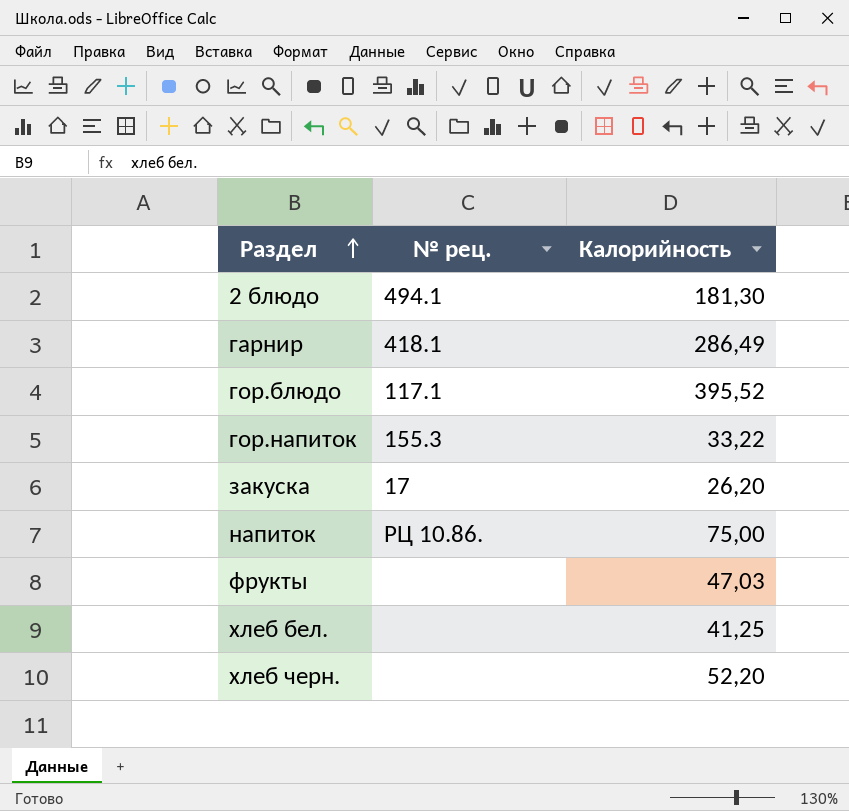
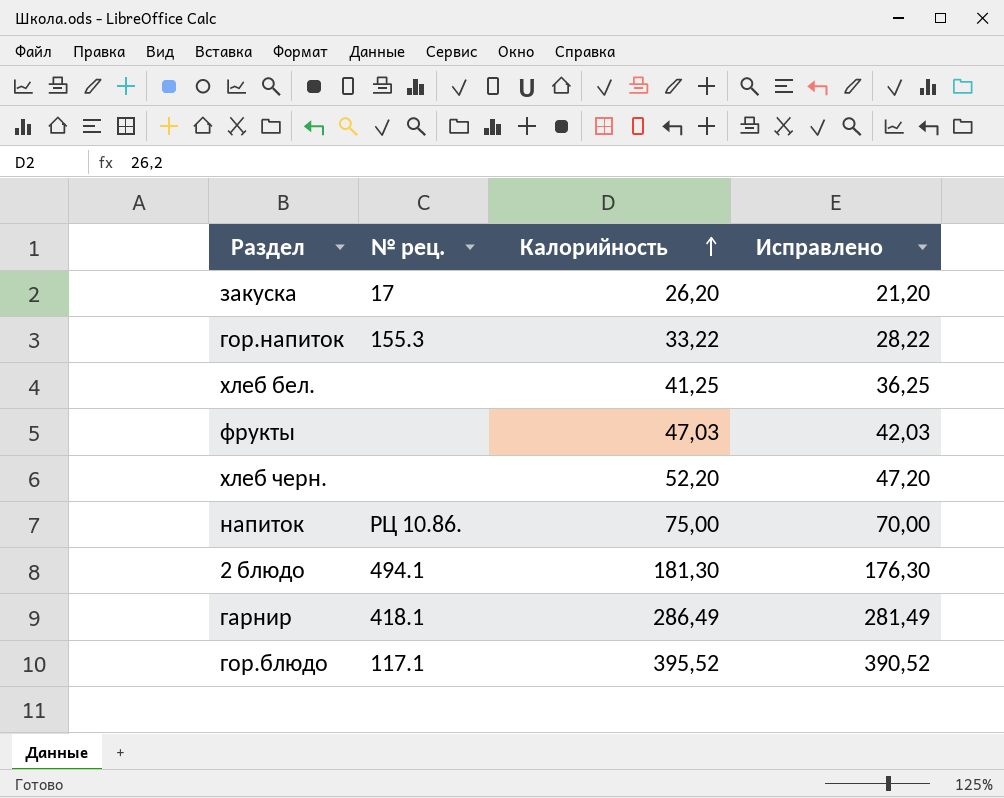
row order: Раздел ascending -> Калорийность ascending
column Исправлено | formula: none -> [Калорийность] - 5

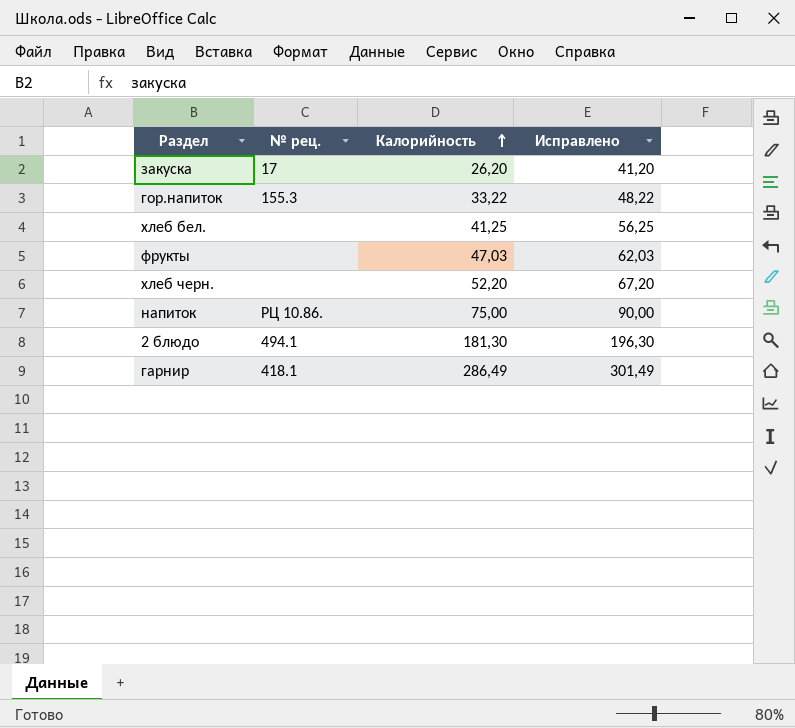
column Исправлено | formula: [Калорийность] - 5 -> [Калорийность] + 15
row гор.блюдо: 117.1 | 395,52 | 390,52 -> none

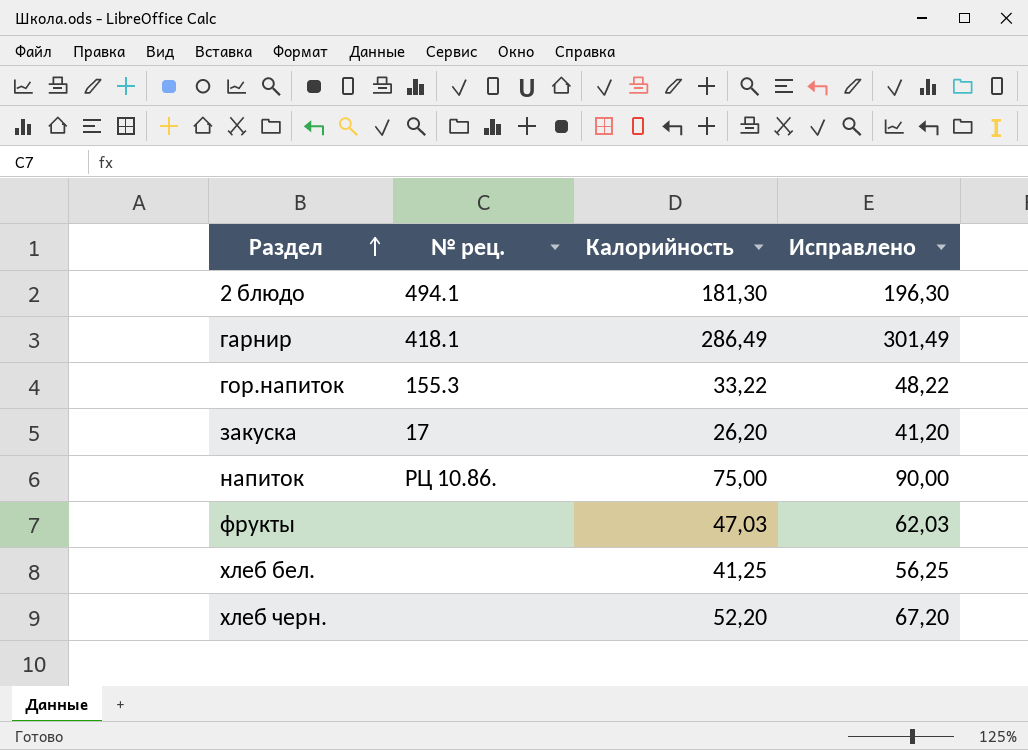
row order: Калорийность ascending -> Раздел ascending

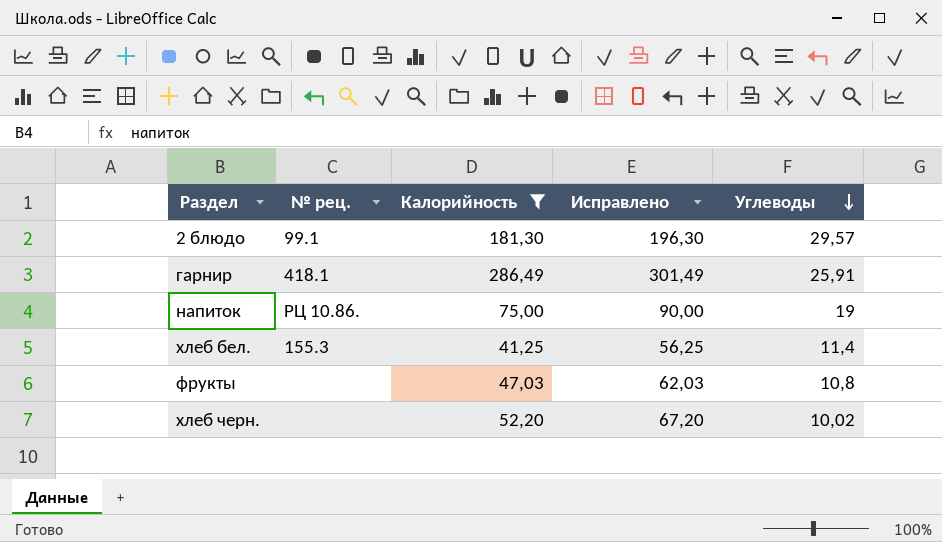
filter: none -> Калорийность >= 41,25
row order: Раздел ascending -> Углеводы descending
column Углеводы | position: none -> 5
2 блюдо | № рец.: 494.1 -> 99.1
хлеб бел. | № рец.: none -> 155.3

